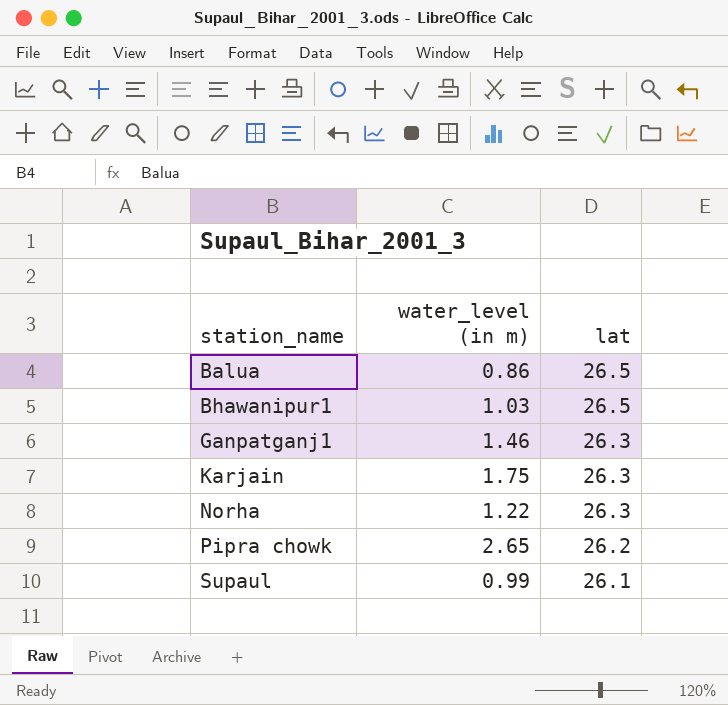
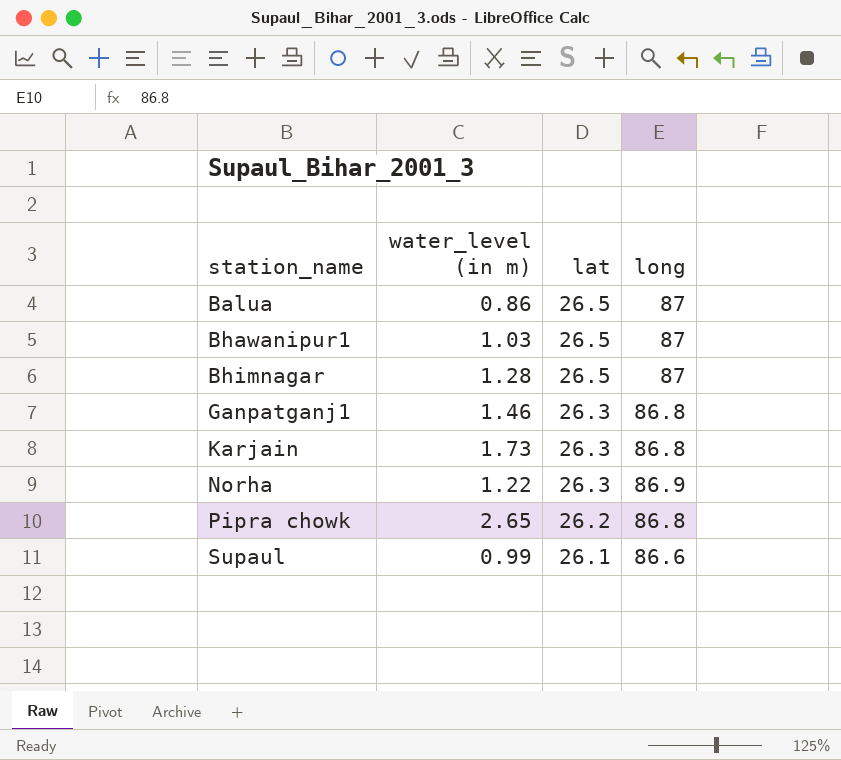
column long | position: none -> 4
row Bhimnagar: none -> 1.28 | 26.5 | 87
Karjain | water_level (in m): 1.75 -> 1.73

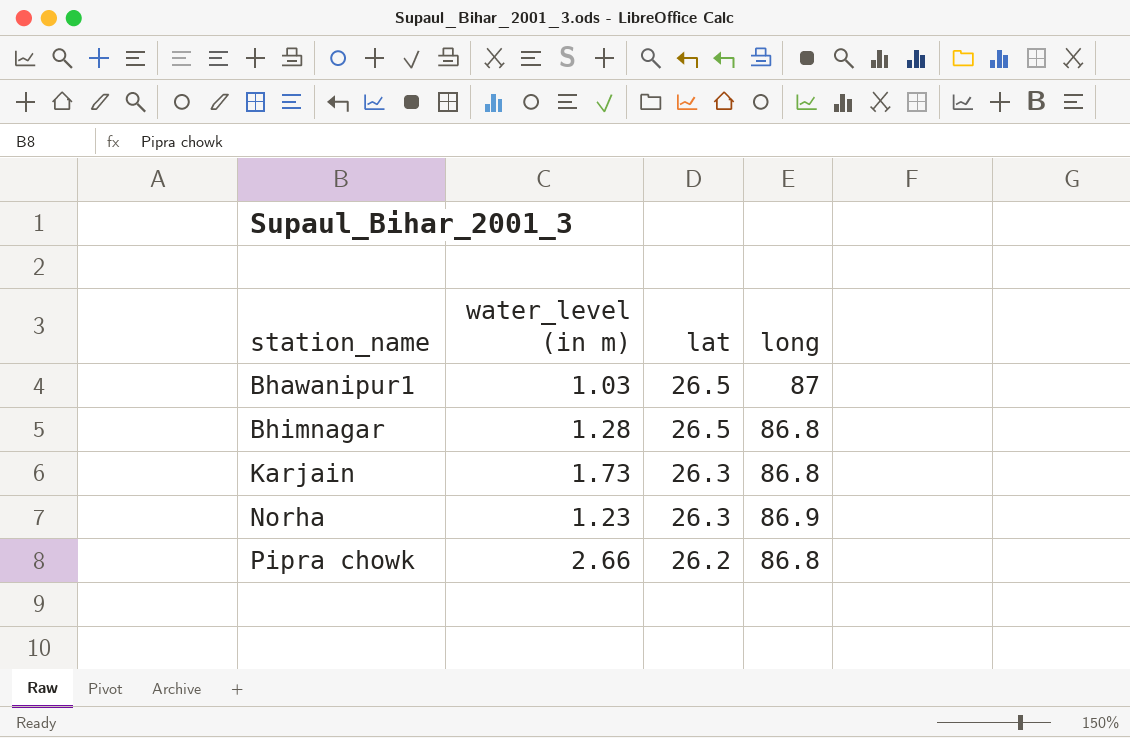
row Balua: 0.86 | 26.5 | 87 -> none
row Ganpatganj1: 1.46 | 26.3 | 86.8 -> none
row Supaul: 0.99 | 26.1 | 86.6 -> none
Bhimnagar | long: 87 -> 86.8
Norha | water_level (in m): 1.22 -> 1.23
Pipra chowk | water_level (in m): 2.65 -> 2.66

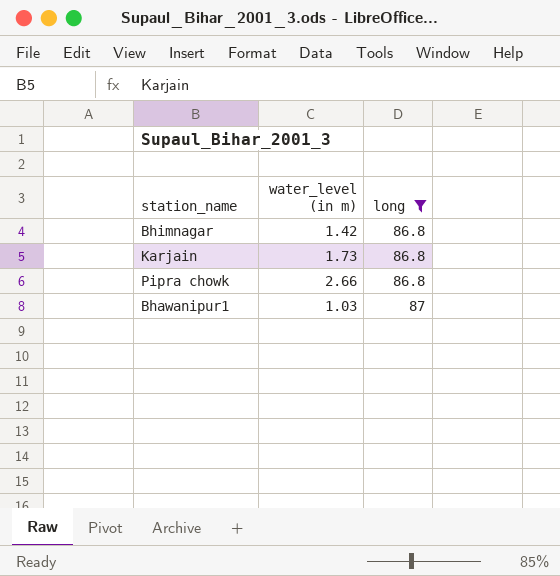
filter: none -> long != 86.9
row order: station_name ascending -> long ascending
column lat | position: 3 -> none
Bhimnagar | water_level (in m): 1.28 -> 1.42

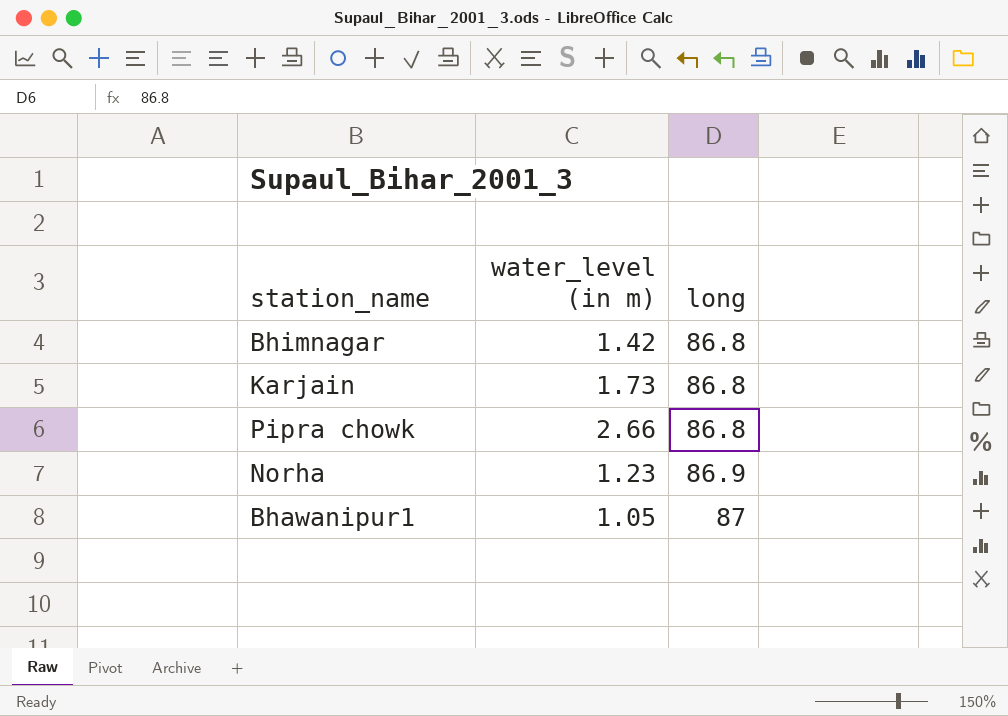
filter: long != 86.9 -> none
Bhawanipur1 | water_level (in m): 1.03 -> 1.05

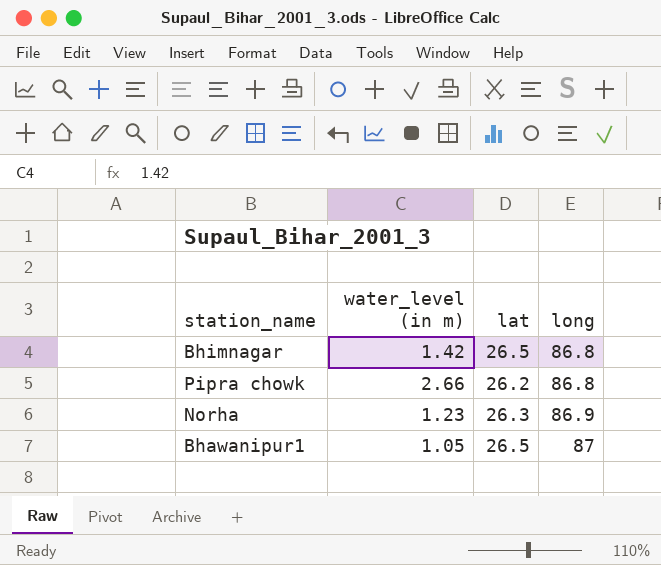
column lat | position: none -> 3
row Karjain: 1.73 | 86.8 -> none

